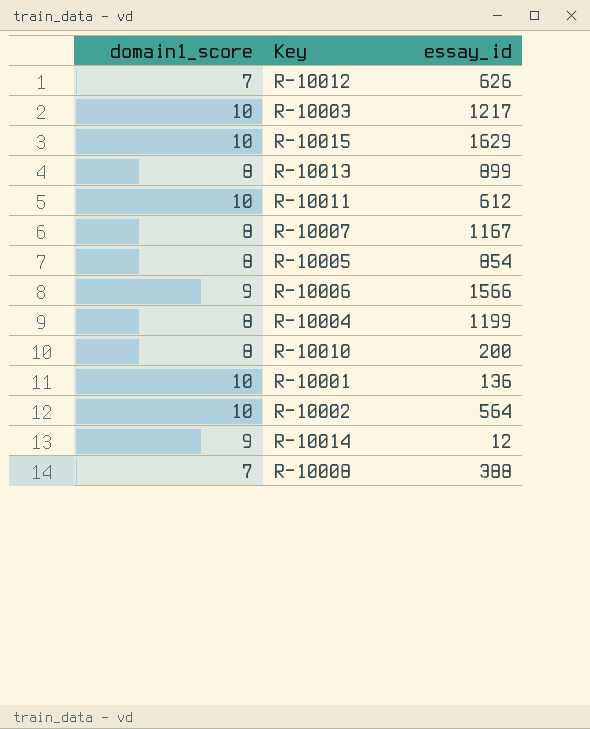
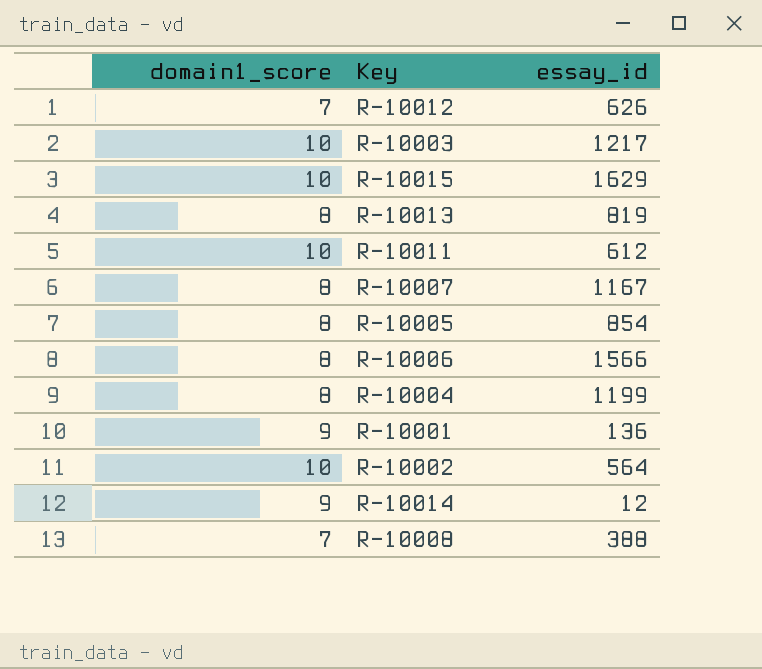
row R-10010: 8 | 200 -> none
R-10013 | essay_id: 899 -> 819
R-10006 | domain1_score: 9 -> 8
R-10001 | domain1_score: 10 -> 9

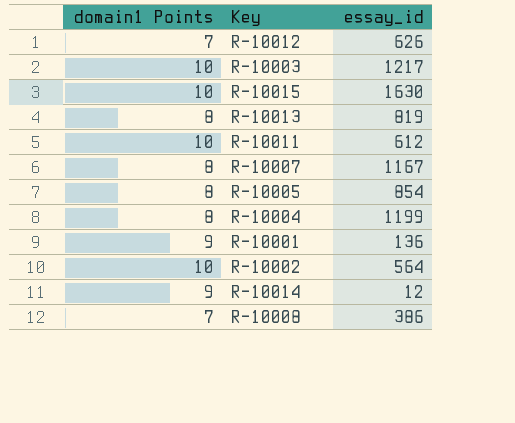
column name: domain1_score -> domain1 Points
row R-10006: 8 | 1566 -> none
R-10015 | essay_id: 1629 -> 1630
R-10008 | essay_id: 388 -> 386

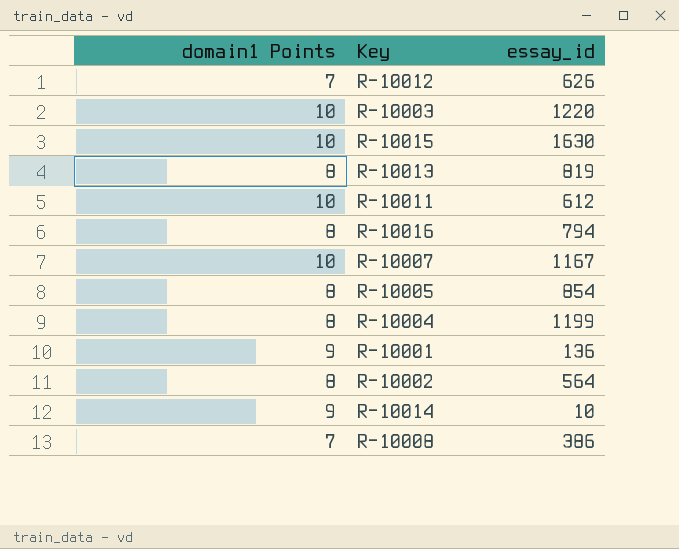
R-10003 | essay_id: 1217 -> 1220
row R-10016: none -> 8 | 794
R-10007 | domain1 Points: 8 -> 10
R-10002 | domain1 Points: 10 -> 8
R-10014 | essay_id: 12 -> 10

